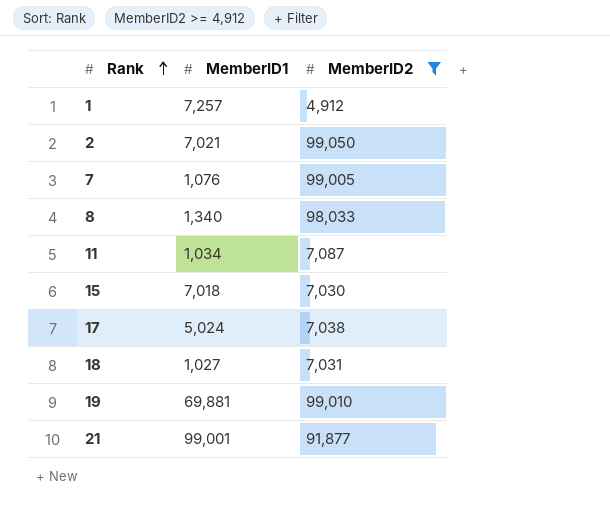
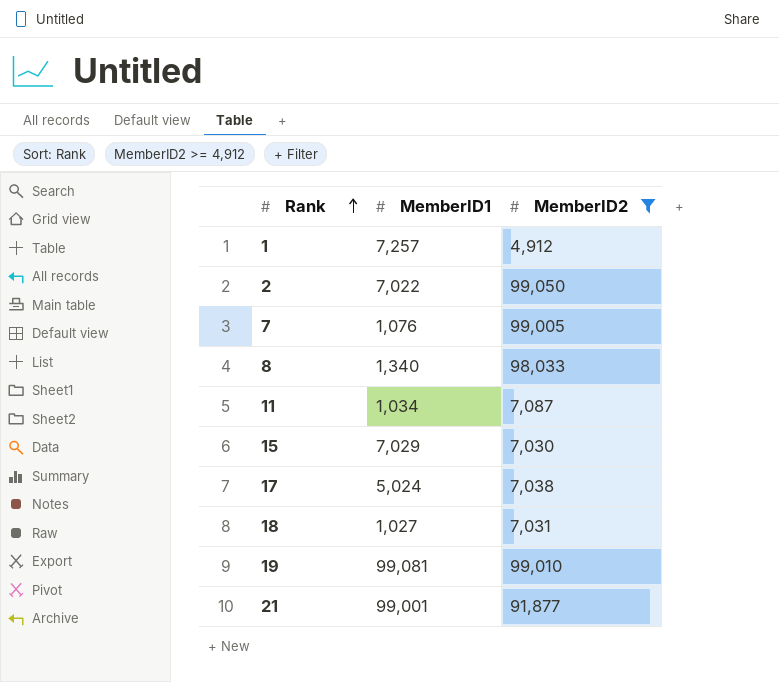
2 | MemberID1: 7,021 -> 7,022
15 | MemberID1: 7,018 -> 7,029
19 | MemberID1: 69,881 -> 99,081

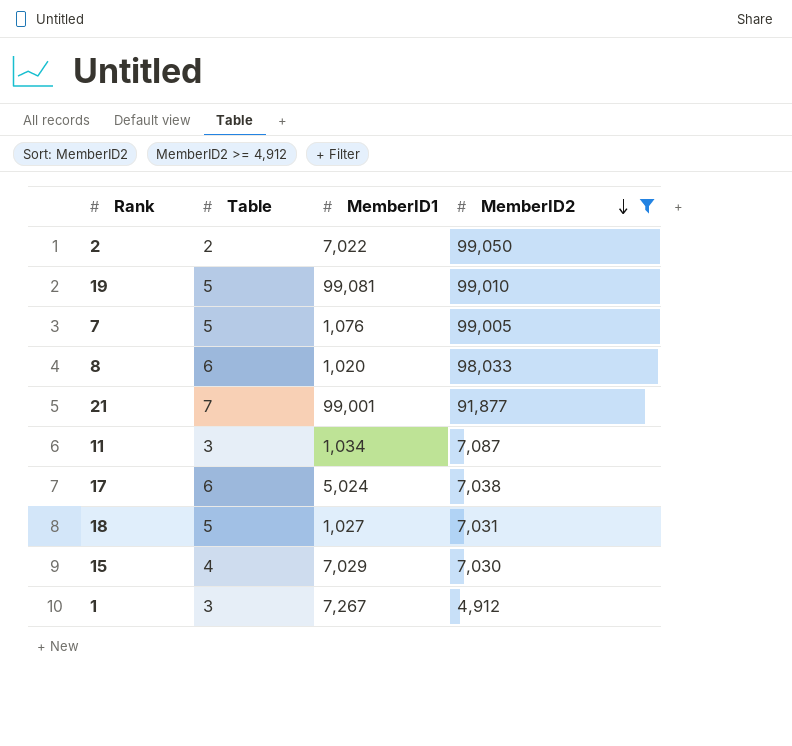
row order: Rank ascending -> MemberID2 descending
column Table | position: none -> 2
8 | MemberID1: 1,340 -> 1,020
1 | MemberID1: 7,257 -> 7,267

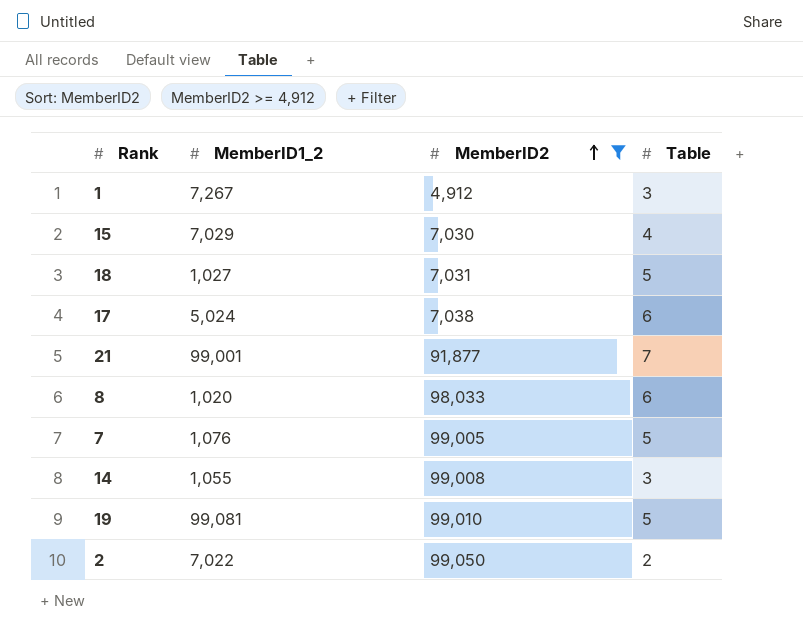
row order: MemberID2 descending -> MemberID2 ascending
column name: MemberID1 -> MemberID1_2
column Table | position: 2 -> 4
row 11: 3 | 1,034 | 7,087 -> none
row 14: none -> 1,055 | 99,008 | 3

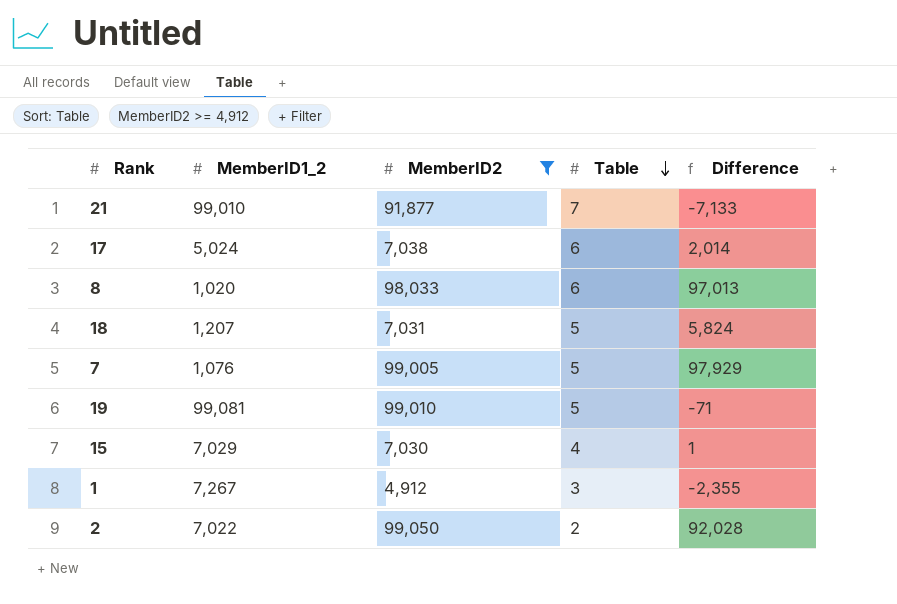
row order: MemberID2 ascending -> Table descending
column Difference | formula: none -> [MemberID2] - [MemberID1_2]
row 14: 1,055 | 99,008 | 3 -> none
21 | MemberID1_2: 99,001 -> 99,010
18 | MemberID1_2: 1,027 -> 1,207

